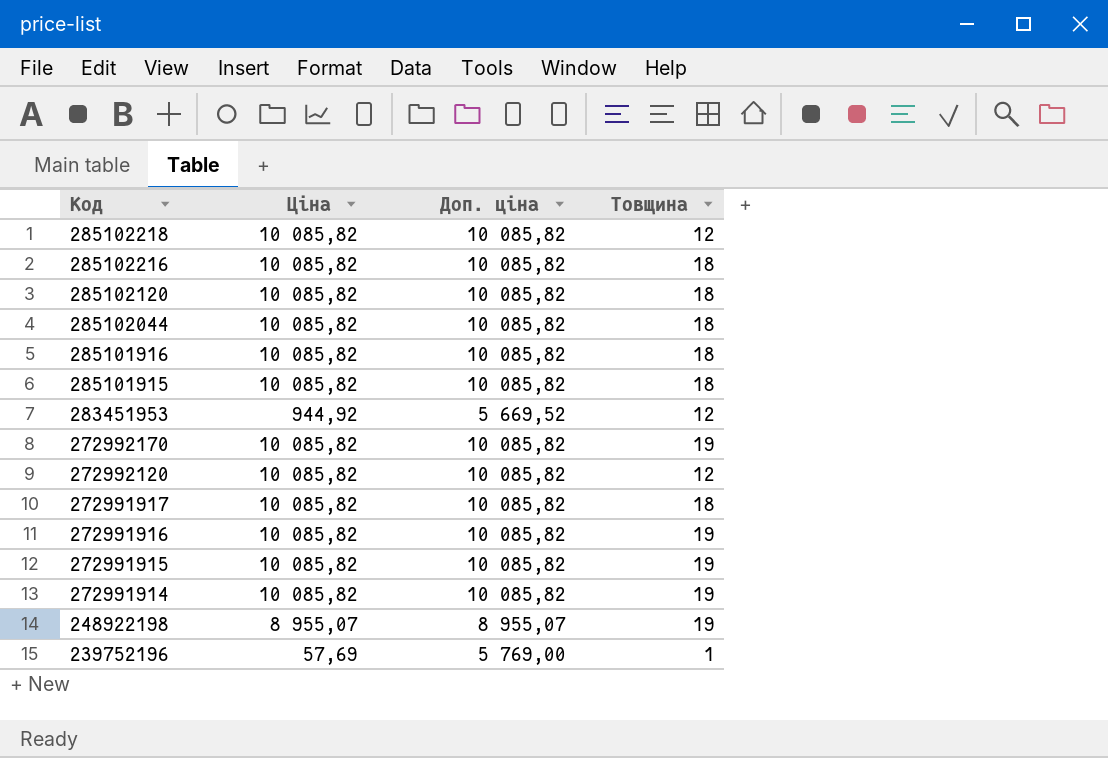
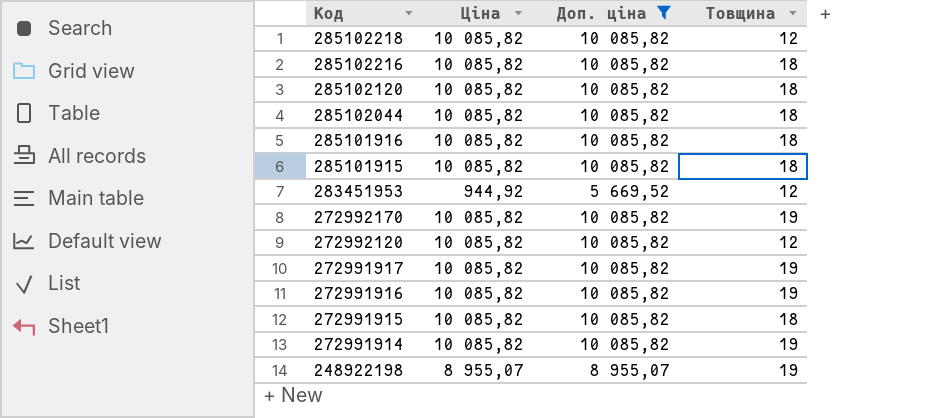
filter: none -> Доп. ціна != 5 769,00
272991917 | Товщина: 18 -> 19
272991915 | Товщина: 19 -> 18

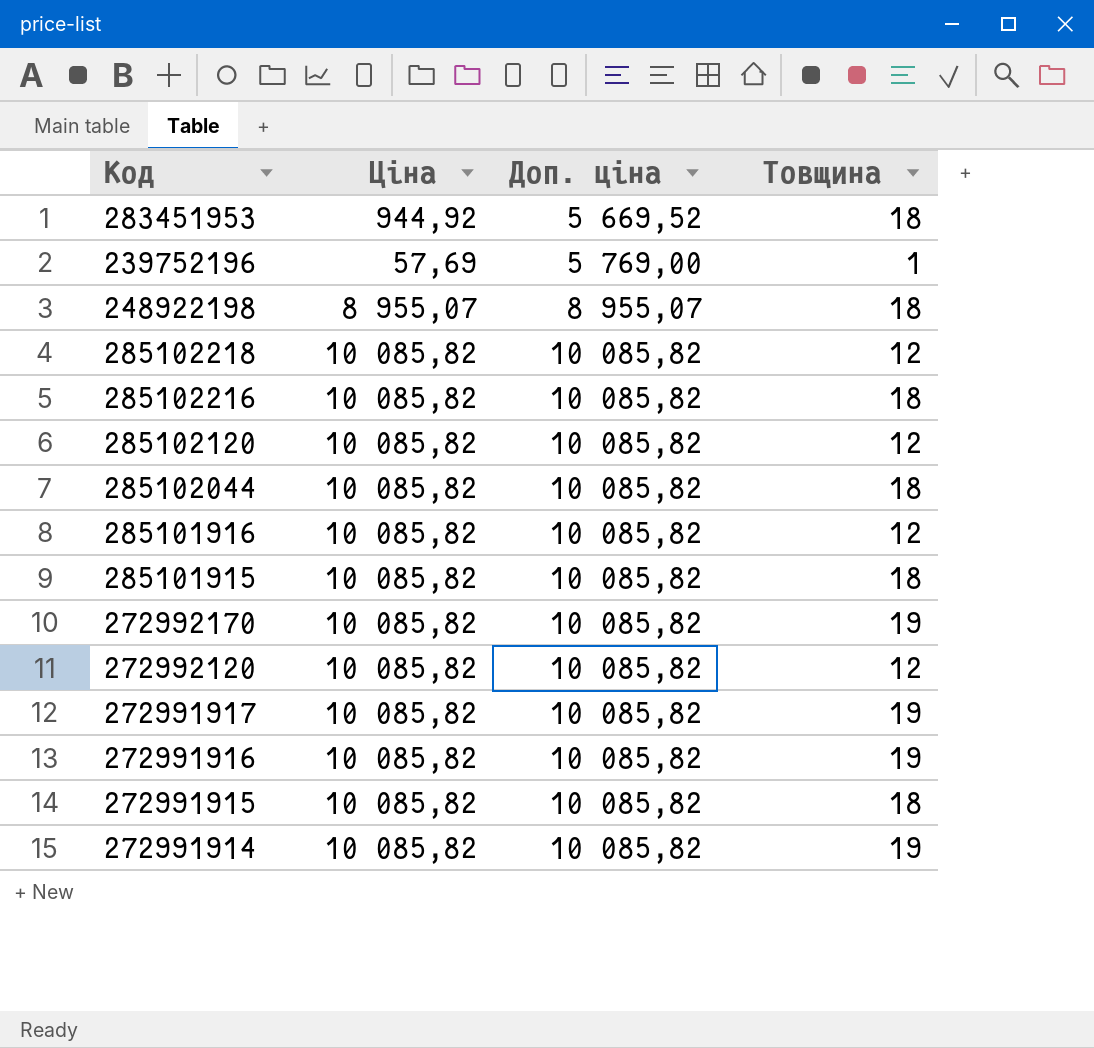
filter: Доп. ціна != 5 769,00 -> none
row order: Код descending -> Доп. ціна ascending
283451953 | Товщина: 12 -> 18
248922198 | Товщина: 19 -> 18
285102120 | Товщина: 18 -> 12
285101916 | Товщина: 18 -> 12

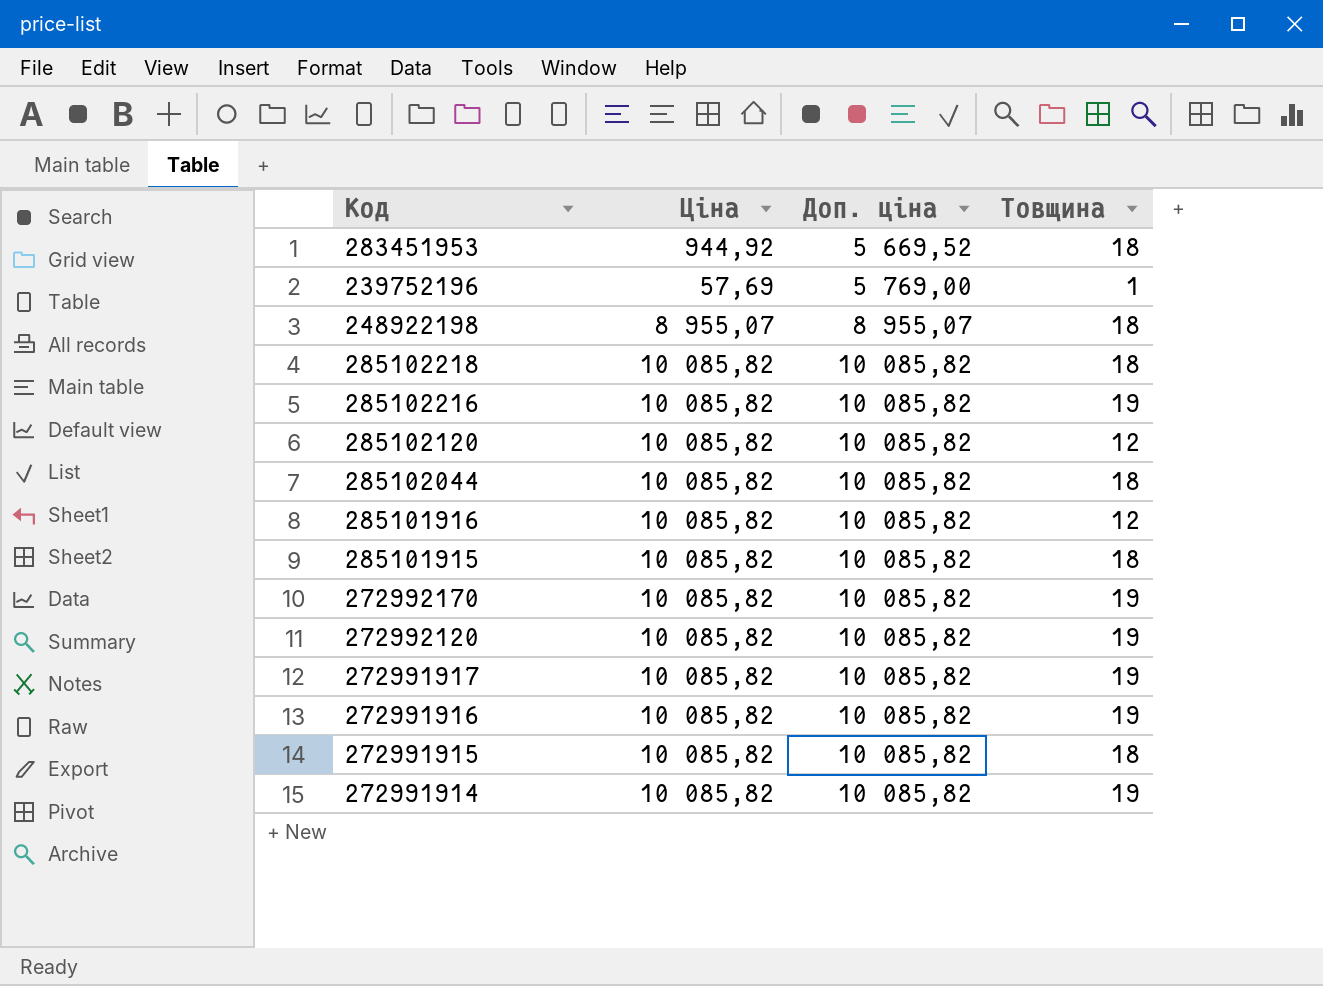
285102218 | Товщина: 12 -> 18
285102216 | Товщина: 18 -> 19
272992120 | Товщина: 12 -> 19

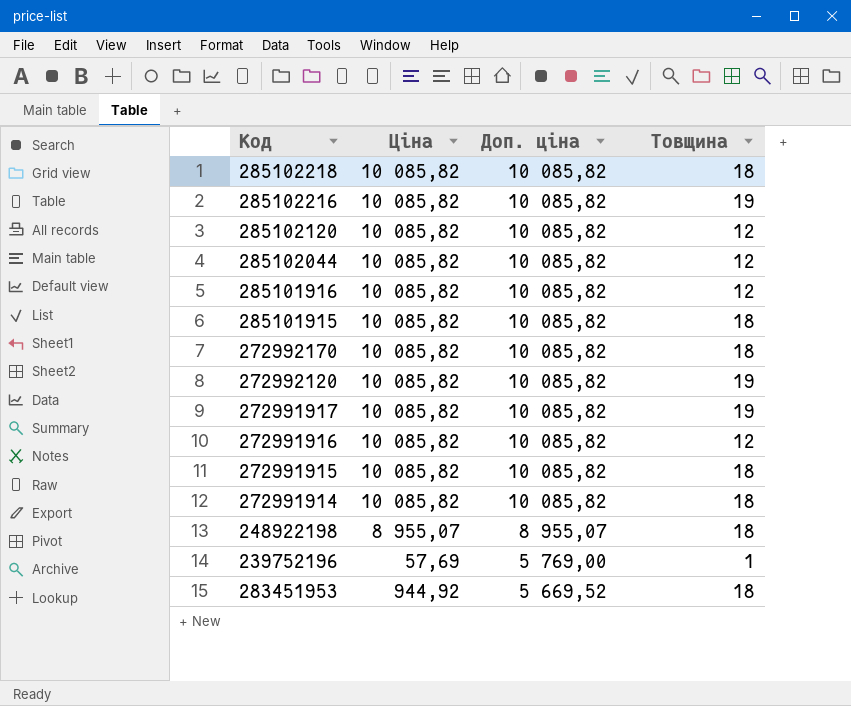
row order: Доп. ціна ascending -> Доп. ціна descending
285102044 | Товщина: 18 -> 12
272992170 | Товщина: 19 -> 18
272991916 | Товщина: 19 -> 12
272991914 | Товщина: 19 -> 18

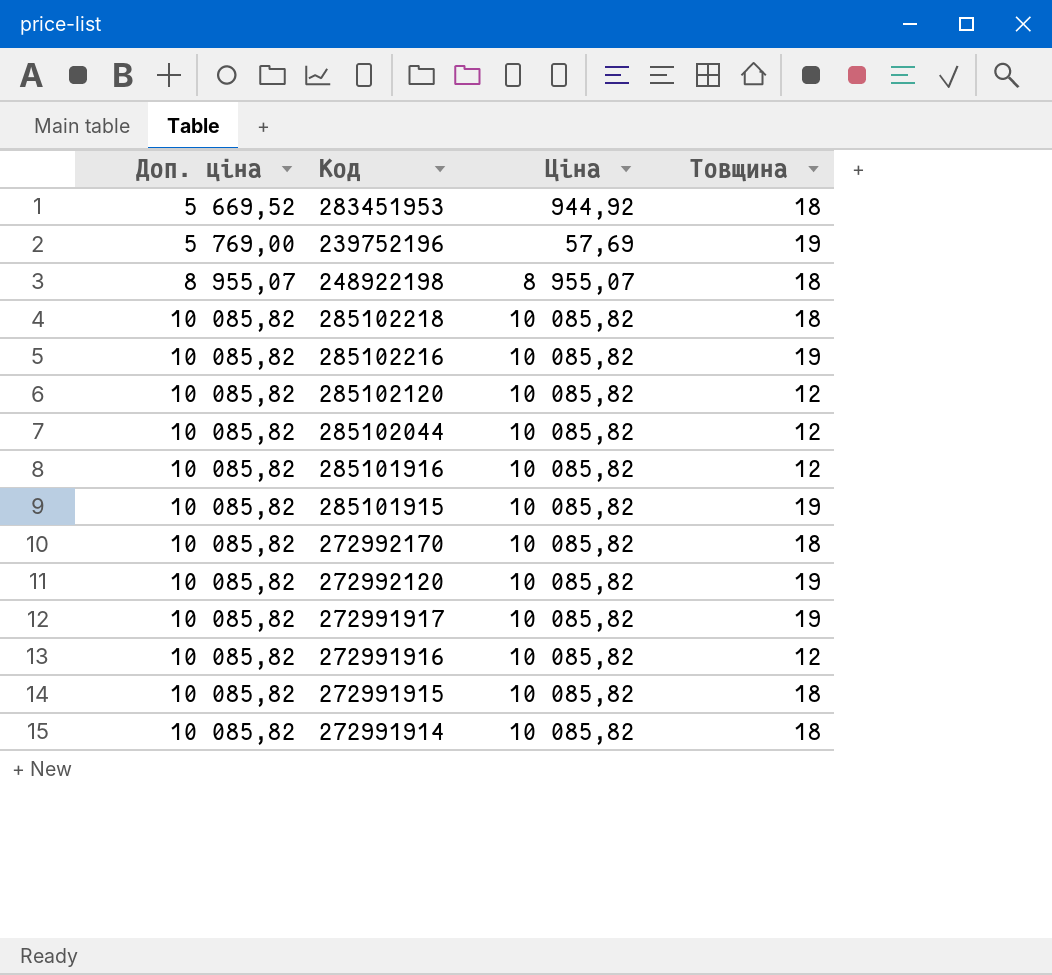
row order: Доп. ціна descending -> Доп. ціна ascending
column Доп. ціна | position: 3 -> 1
239752196 | Товщина: 1 -> 19
285101915 | Товщина: 18 -> 19

